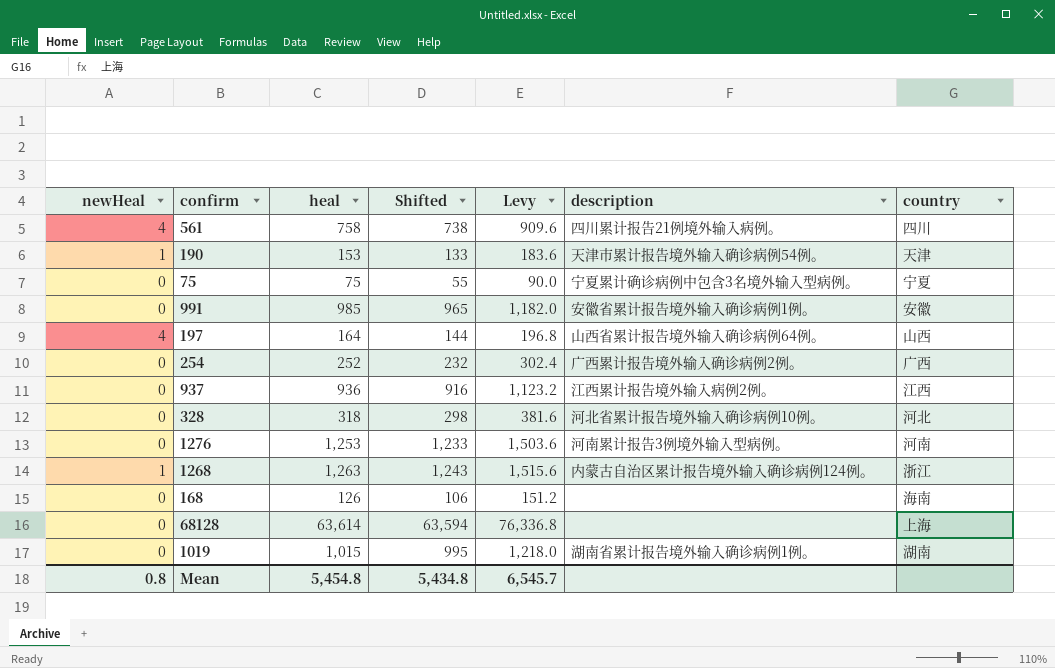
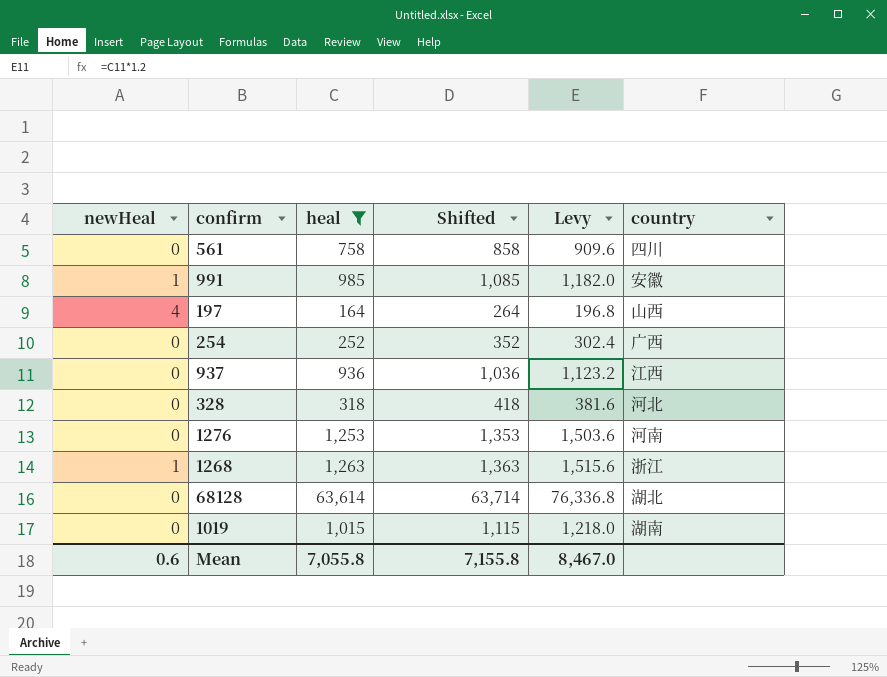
filter: none -> heal >= 164
column description | position: 6 -> none
column Shifted | formula: [heal] - 20 -> [heal] + 100
561 | newHeal: 4 -> 0
991 | newHeal: 0 -> 1
68128 | country: 上海 -> 湖北
Mean | newHeal: 0.8 -> 0.6
Mean | heal: 5,454.8 -> 7,055.8
Mean | Shifted: 5,434.8 -> 7,155.8
Mean | Levy: 6,545.7 -> 8,467.0

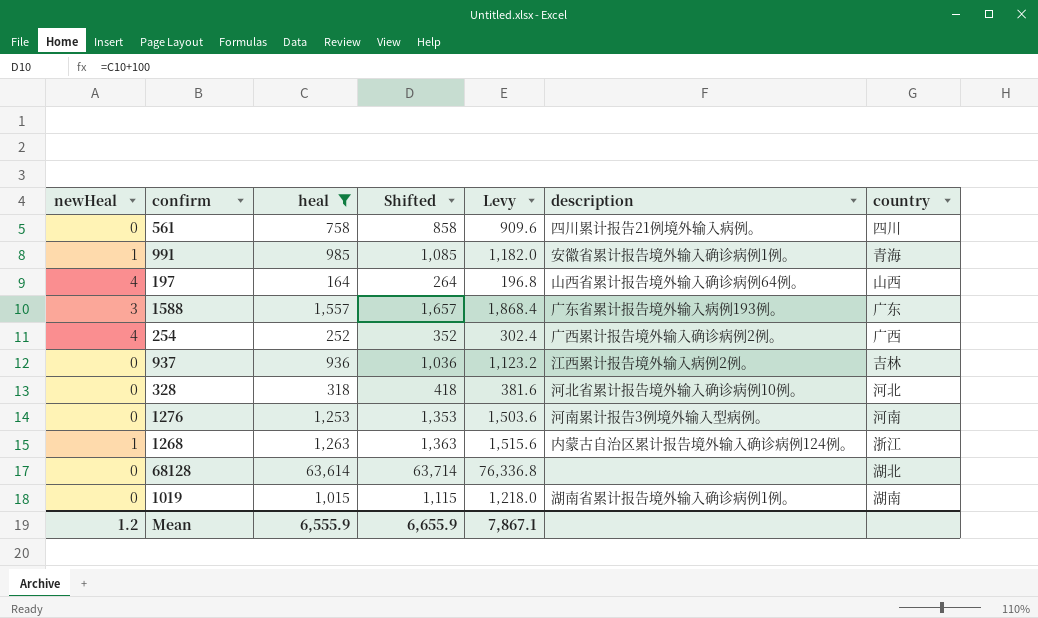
column description | position: none -> 6
991 | country: 安徽 -> 青海
row 1588: none -> 3 | 1,557 | 1,657 | 1,868.4 | 广东省累计报告境外输入病例193例。 | 广东
254 | newHeal: 0 -> 4
937 | country: 江西 -> 吉林
Mean | newHeal: 0.6 -> 1.2
Mean | heal: 7,055.8 -> 6,555.9
Mean | Shifted: 7,155.8 -> 6,655.9
Mean | Levy: 8,467.0 -> 7,867.1

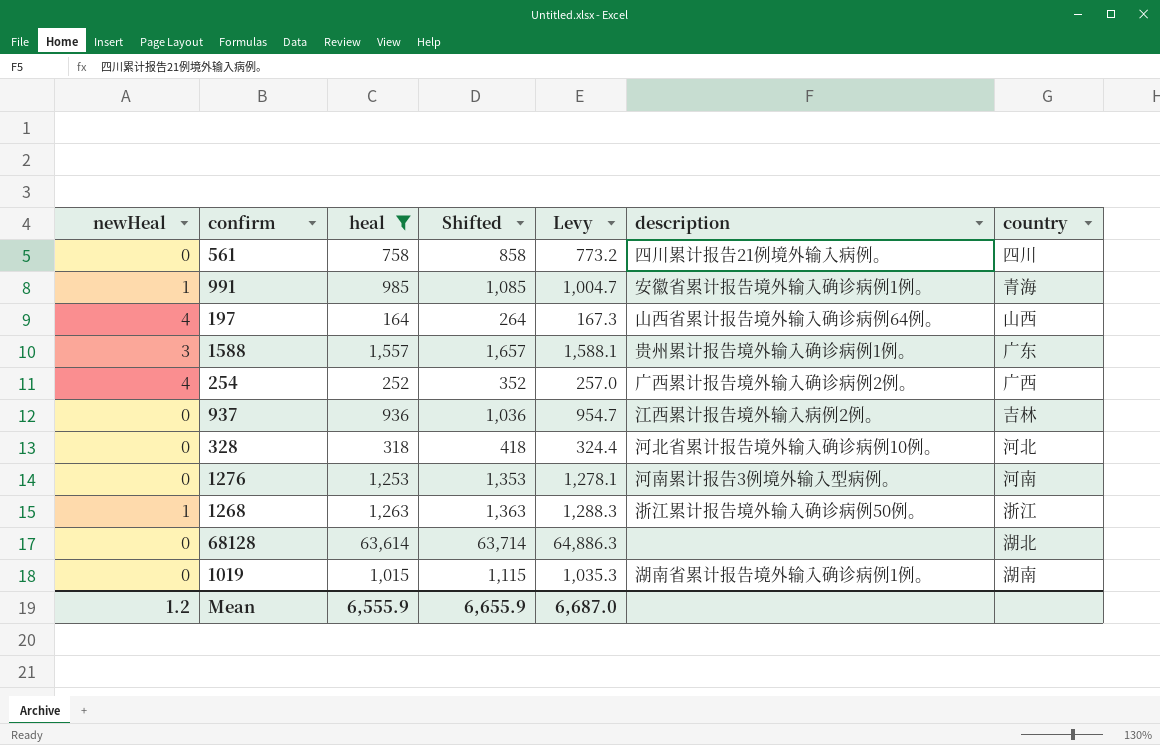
column Levy | formula: [heal] * 1.2 -> [heal] * 1.02
1588 | description: 广东省累计报告境外输入病例193例。 -> 贵州累计报告境外输入确诊病例1例。
1268 | description: 内蒙古自治区累计报告境外输入确诊病例124例。 -> 浙江累计报告境外输入确诊病例50例。
Mean | Levy: 7,867.1 -> 6,687.0

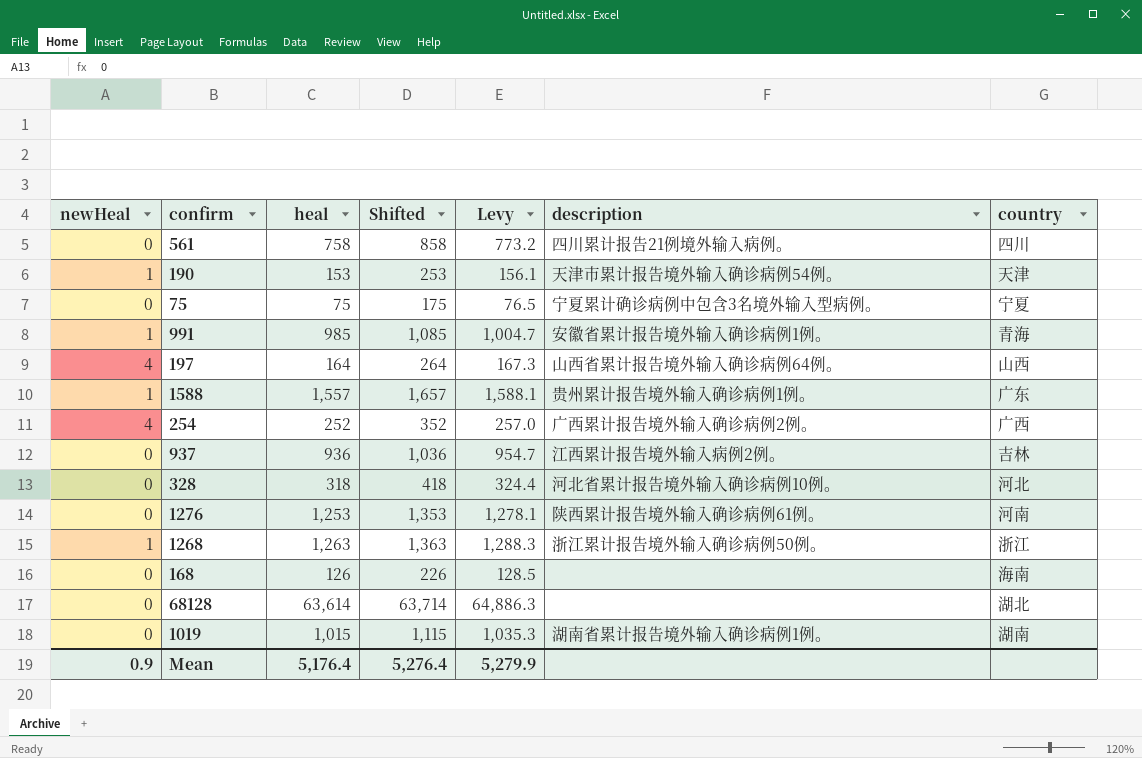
filter: heal >= 164 -> none
1588 | newHeal: 3 -> 1
1276 | description: 河南累计报告3例境外输入型病例。 -> 陕西累计报告境外输入确诊病例61例。
Mean | newHeal: 1.2 -> 0.9
Mean | heal: 6,555.9 -> 5,176.4
Mean | Shifted: 6,655.9 -> 5,276.4
Mean | Levy: 6,687.0 -> 5,279.9

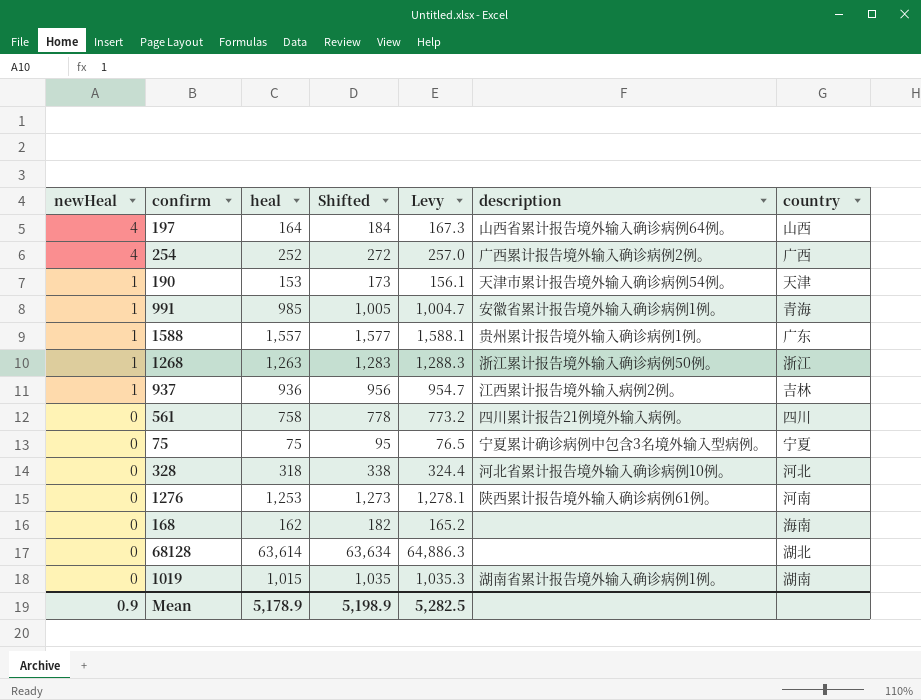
row order: none -> newHeal descending
column Shifted | formula: [heal] + 100 -> [heal] + 20
937 | newHeal: 0 -> 1
168 | heal: 126 -> 162
168 | Levy: 128.5 -> 165.2
Mean | heal: 5,176.4 -> 5,178.9
Mean | Shifted: 5,276.4 -> 5,198.9
Mean | Levy: 5,279.9 -> 5,282.5

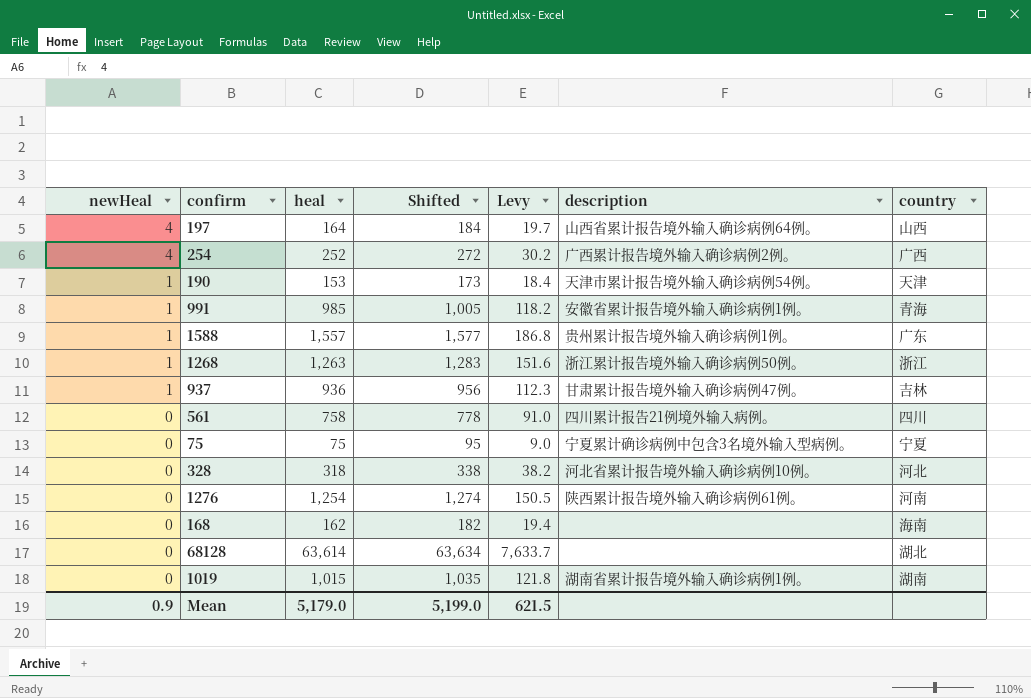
column Levy | formula: [heal] * 1.02 -> [heal] * 0.12
937 | description: 江西累计报告境外输入病例2例。 -> 甘肃累计报告境外输入确诊病例47例。
1276 | heal: 1,253 -> 1,254
1276 | Shifted: 1,273 -> 1,274
Mean | heal: 5,178.9 -> 5,179.0
Mean | Shifted: 5,198.9 -> 5,199.0
Mean | Levy: 5,282.5 -> 621.5

